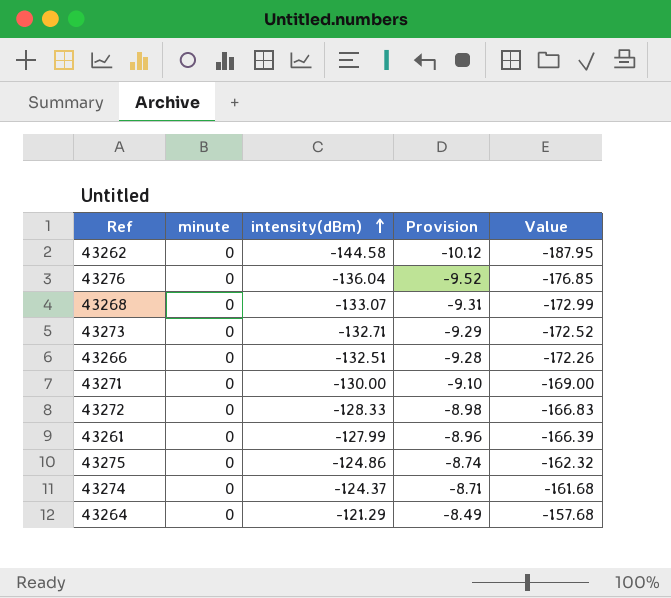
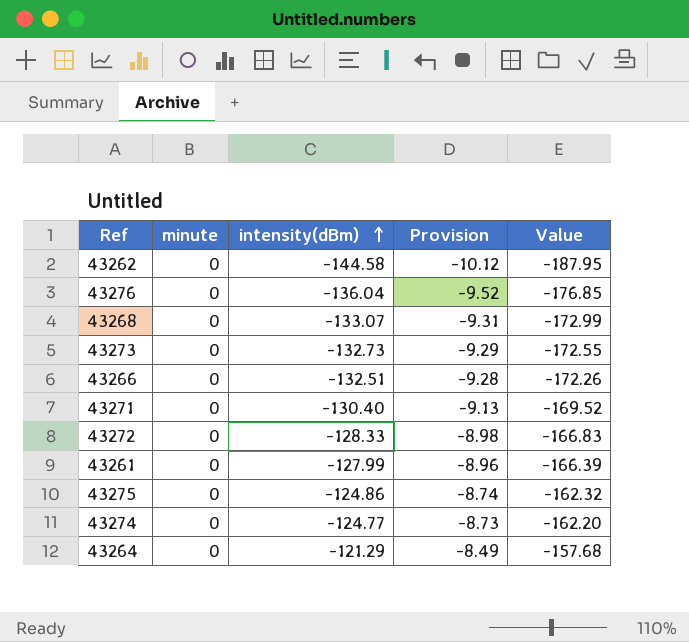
43273 | intensity(dBm): -132.71 -> -132.73
43273 | Value: -172.52 -> -172.55
43271 | intensity(dBm): -130.00 -> -130.40
43271 | Provision: -9.10 -> -9.13
43271 | Value: -169.00 -> -169.52
43274 | intensity(dBm): -124.37 -> -124.77
43274 | Provision: -8.71 -> -8.73
43274 | Value: -161.68 -> -162.20

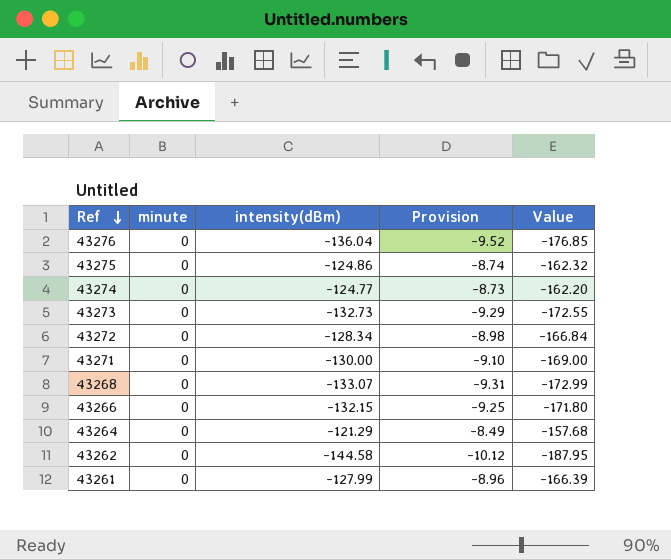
row order: intensity(dBm) ascending -> Ref descending
43272 | intensity(dBm): -128.33 -> -128.34
43272 | Value: -166.83 -> -166.84
43271 | intensity(dBm): -130.40 -> -130.00
43271 | Provision: -9.13 -> -9.10
43271 | Value: -169.52 -> -169.00
43266 | intensity(dBm): -132.51 -> -132.15
43266 | Provision: -9.28 -> -9.25
43266 | Value: -172.26 -> -171.80

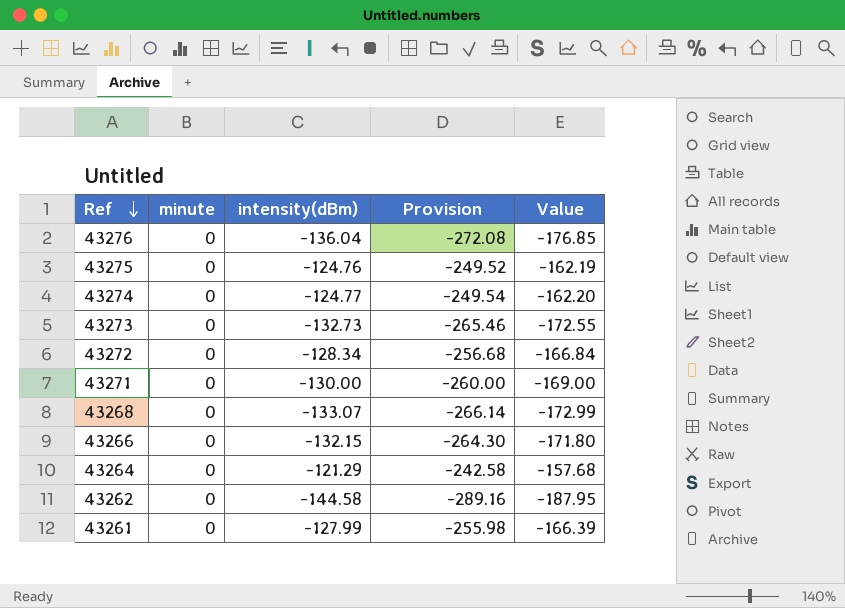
column Provision | formula: [intensity(dBm)] * 0.07 -> [intensity(dBm)] * 2
43275 | intensity(dBm): -124.86 -> -124.76
43275 | Value: -162.32 -> -162.19

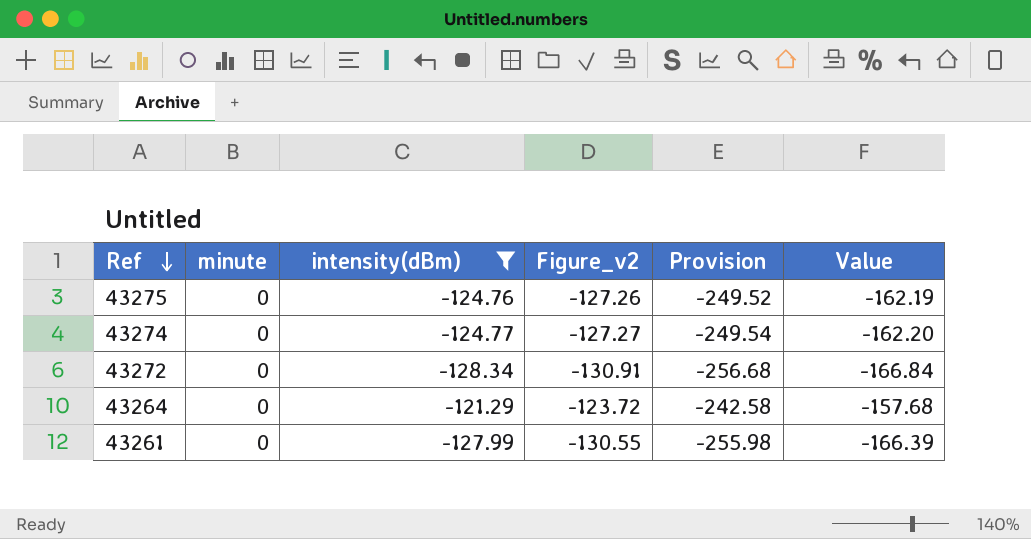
filter: none -> intensity(dBm) >= -128.34
column Figure_v2 | formula: none -> [intensity(dBm)] * 1.02

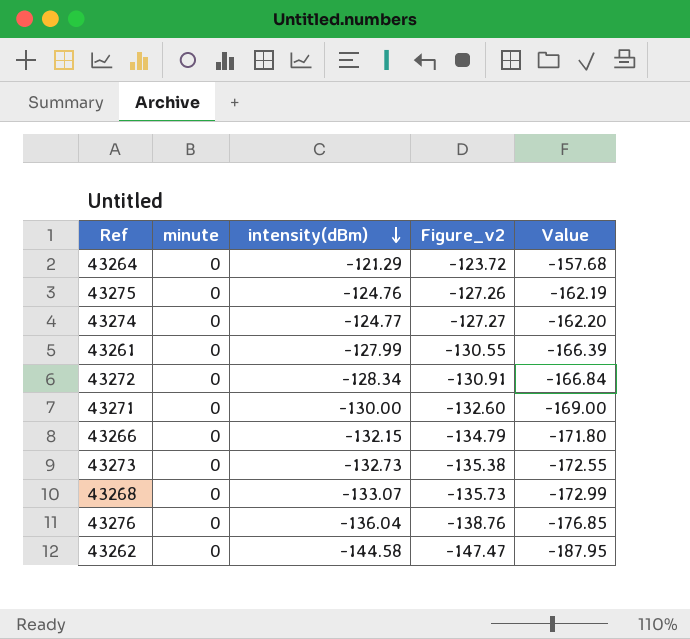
filter: intensity(dBm) >= -128.34 -> none
row order: Ref descending -> intensity(dBm) descending
column Provision | formula: [intensity(dBm)] * 2 -> none

